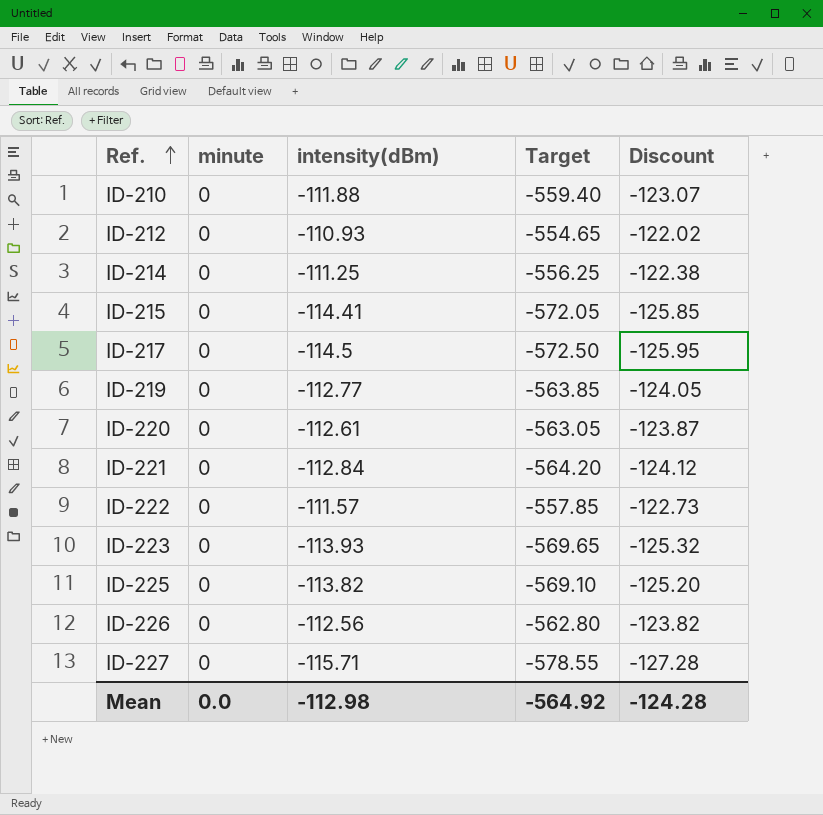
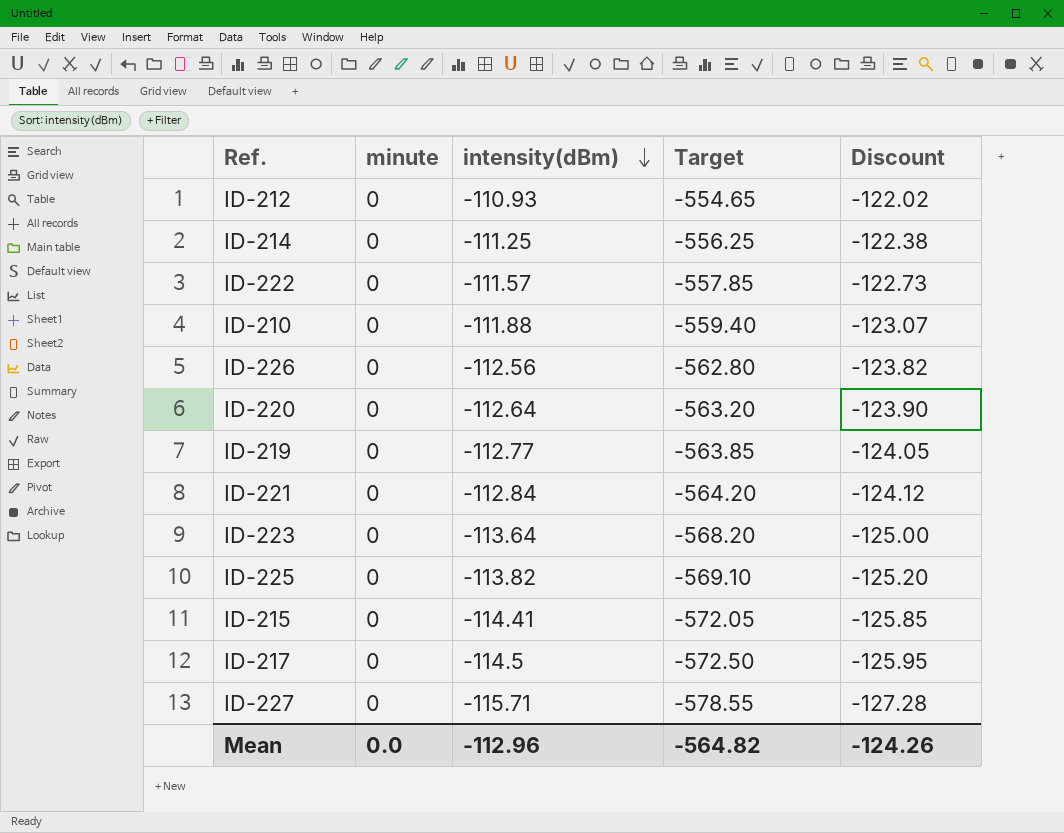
row order: Ref. ascending -> intensity(dBm) descending
ID-220 | intensity(dBm): -112.61 -> -112.64
ID-220 | Target: -563.05 -> -563.20
ID-220 | Discount: -123.87 -> -123.90
ID-223 | intensity(dBm): -113.93 -> -113.64
ID-223 | Target: -569.65 -> -568.20
ID-223 | Discount: -125.32 -> -125.00
Mean | intensity(dBm): -112.98 -> -112.96
Mean | Target: -564.92 -> -564.82
Mean | Discount: -124.28 -> -124.26

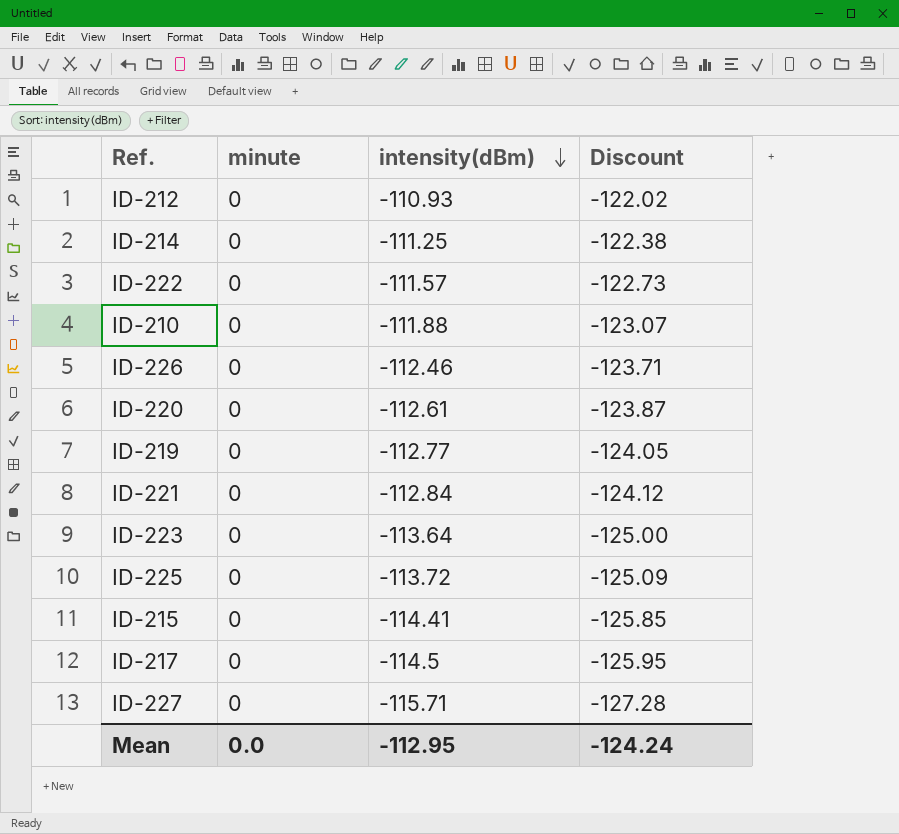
column Target | formula: [intensity(dBm)] * 5 -> none
ID-226 | intensity(dBm): -112.56 -> -112.46
ID-226 | Discount: -123.82 -> -123.71
ID-220 | intensity(dBm): -112.64 -> -112.61
ID-220 | Discount: -123.90 -> -123.87
ID-225 | intensity(dBm): -113.82 -> -113.72
ID-225 | Discount: -125.20 -> -125.09
Mean | intensity(dBm): -112.96 -> -112.95
Mean | Discount: -124.26 -> -124.24

